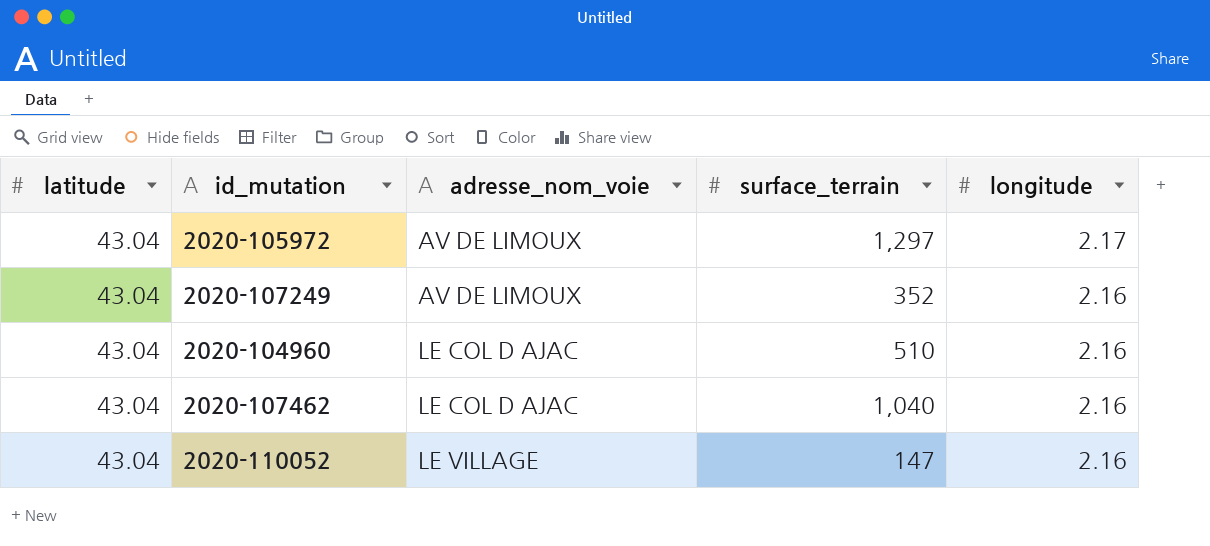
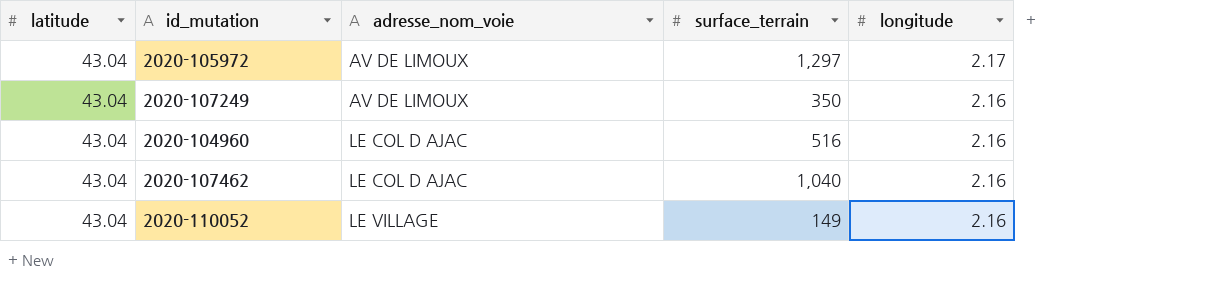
2020-107249 | surface_terrain: 352 -> 350
2020-104960 | surface_terrain: 510 -> 516
2020-110052 | surface_terrain: 147 -> 149

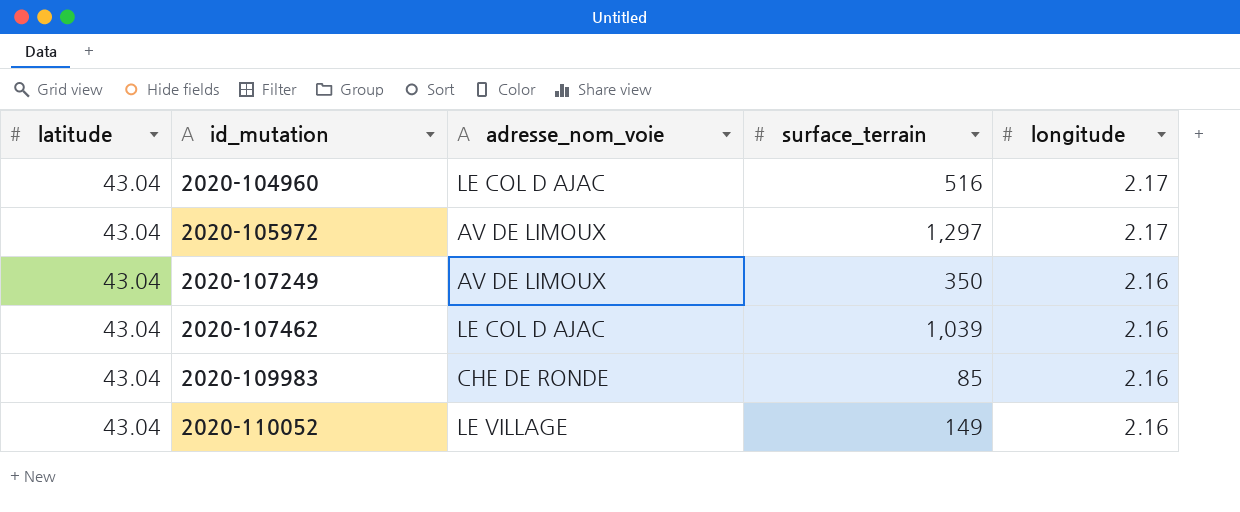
row order: adresse_nom_voie ascending -> id_mutation ascending
2020-104960 | longitude: 2.16 -> 2.17
2020-107462 | surface_terrain: 1,040 -> 1,039
row 2020-109983: none -> 43.04 | CHE DE RONDE | 85 | 2.16

